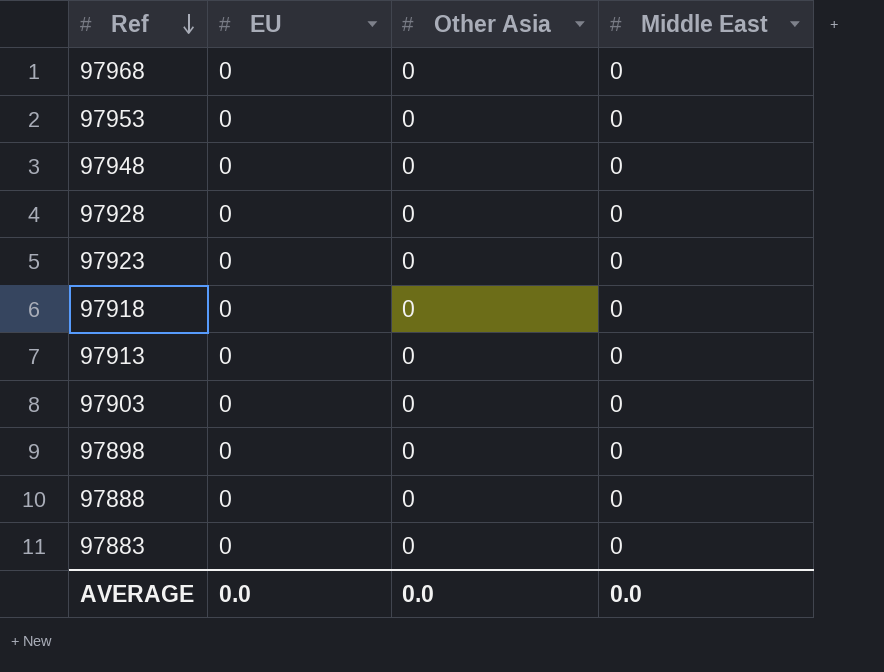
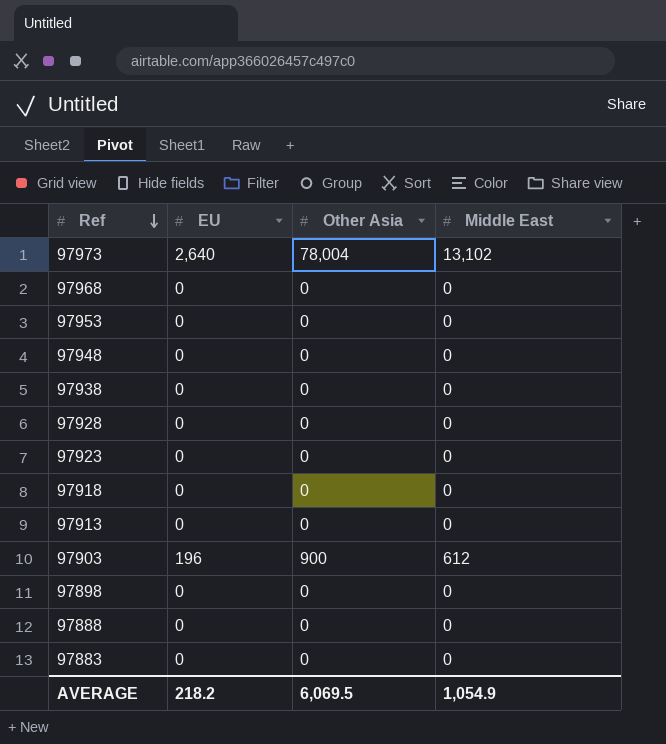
row 97973: none -> 2,640 | 78,004 | 13,102
row 97938: none -> 0 | 0 | 0
97903 | EU: 0 -> 196
97903 | Other Asia: 0 -> 900
97903 | Middle East: 0 -> 612
AVERAGE | EU: 0.0 -> 218.2
AVERAGE | Other Asia: 0.0 -> 6,069.5
AVERAGE | Middle East: 0.0 -> 1,054.9

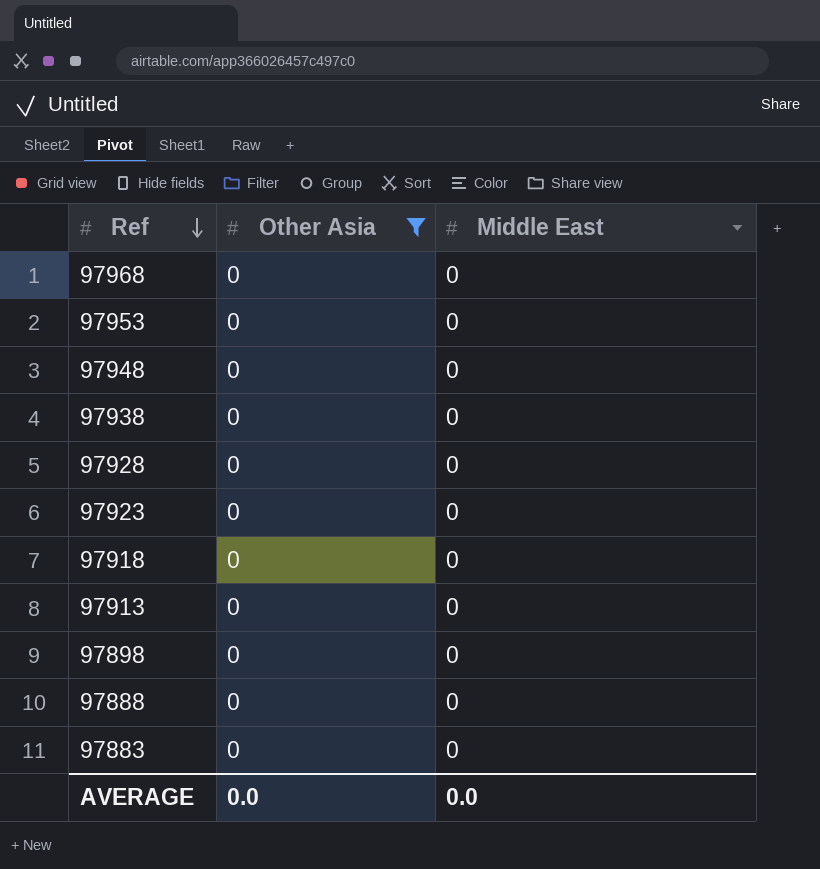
filter: none -> Other Asia = 0
column EU | position: 2 -> none
AVERAGE | Other Asia: 6,069.5 -> 0.0
AVERAGE | Middle East: 1,054.9 -> 0.0

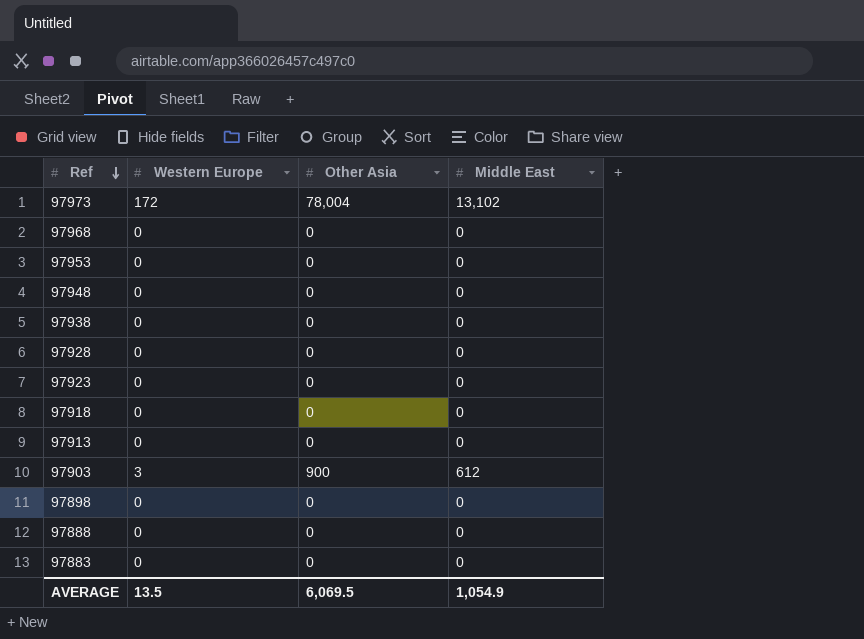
filter: Other Asia = 0 -> none
column Western Europe | position: none -> 2
AVERAGE | Other Asia: 0.0 -> 6,069.5
AVERAGE | Middle East: 0.0 -> 1,054.9

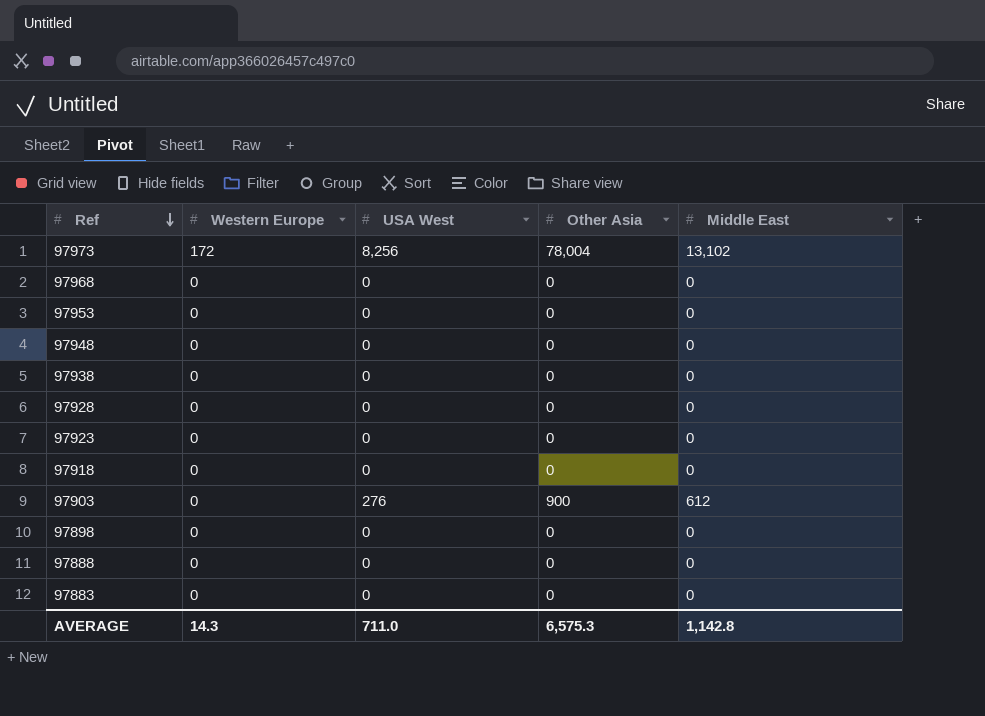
column USA West | position: none -> 3
row 97913: 0 | 0 | 0 -> none
97903 | Western Europe: 3 -> 0
AVERAGE | Western Europe: 13.5 -> 14.3
AVERAGE | Other Asia: 6,069.5 -> 6,575.3
AVERAGE | Middle East: 1,054.9 -> 1,142.8

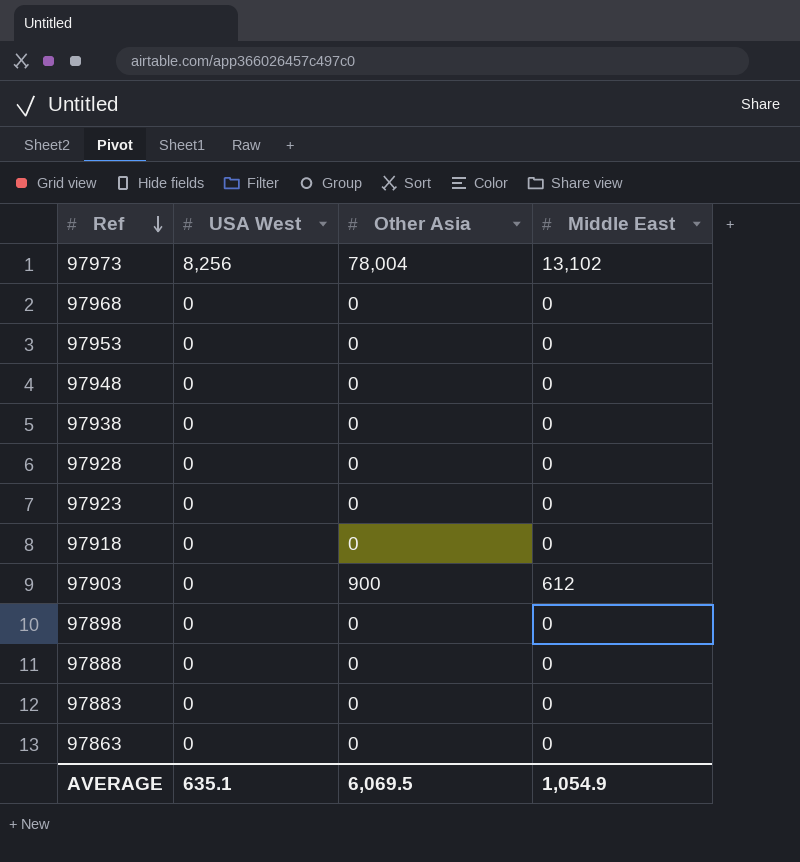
column Western Europe | position: 2 -> none
97903 | USA West: 276 -> 0
row 97863: none -> 0 | 0 | 0
AVERAGE | USA West: 711.0 -> 635.1
AVERAGE | Other Asia: 6,575.3 -> 6,069.5
AVERAGE | Middle East: 1,142.8 -> 1,054.9

